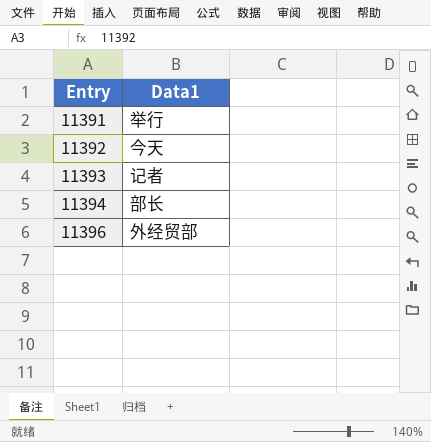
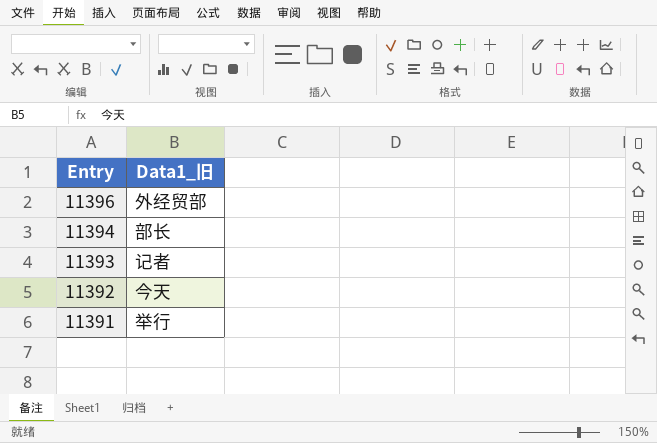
row order: Entry ascending -> Entry descending
column name: Data1 -> Data1_旧

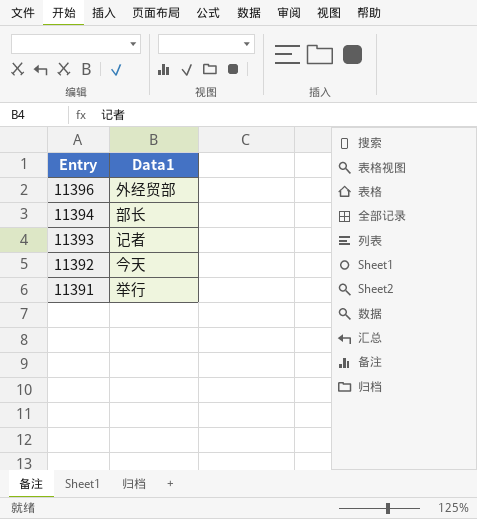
column name: Data1_旧 -> Data1

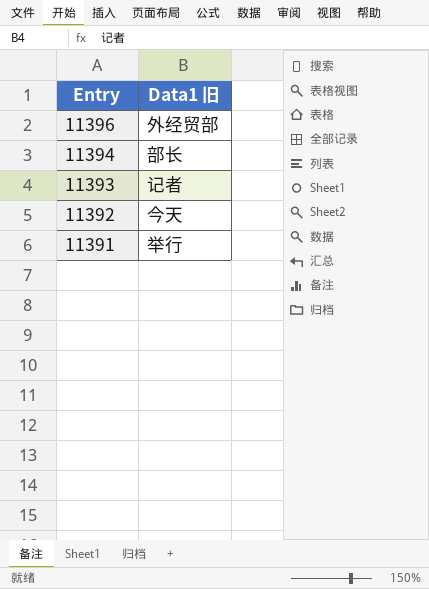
column name: Data1 -> Data1 旧

